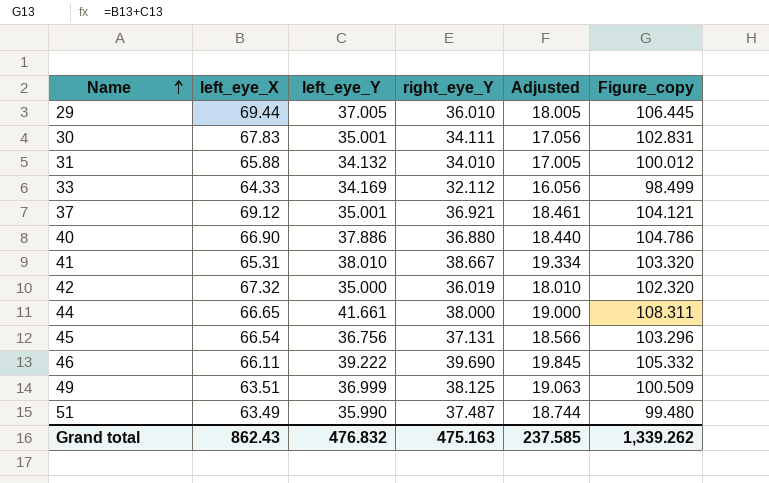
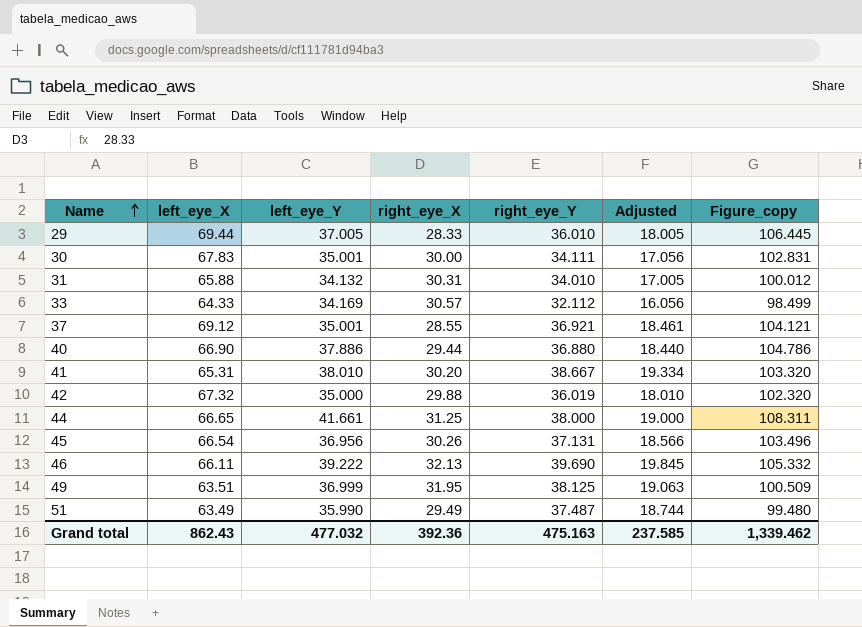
column right_eye_X | position: none -> 4
45 | left_eye_Y: 36.756 -> 36.956
45 | Figure_copy: 103.296 -> 103.496
Grand total | left_eye_Y: 476.832 -> 477.032
Grand total | Figure_copy: 1,339.262 -> 1,339.462

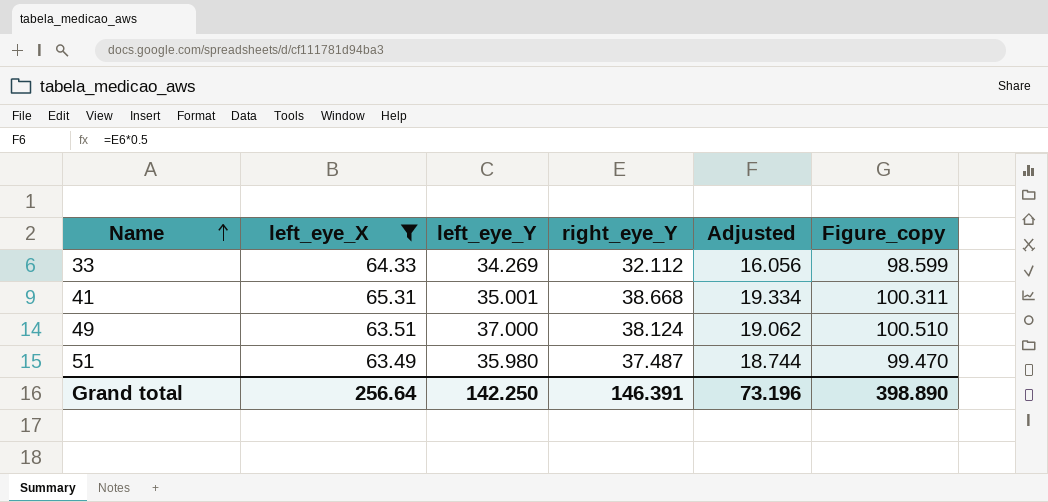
filter: none -> left_eye_X <= 65.31
column right_eye_X | position: 4 -> none
33 | left_eye_Y: 34.169 -> 34.269
33 | Figure_copy: 98.499 -> 98.599
41 | left_eye_Y: 38.010 -> 35.001
41 | right_eye_Y: 38.667 -> 38.668
41 | Figure_copy: 103.320 -> 100.311
49 | left_eye_Y: 36.999 -> 37.000
49 | right_eye_Y: 38.125 -> 38.124
49 | Adjusted: 19.063 -> 19.062
49 | Figure_copy: 100.509 -> 100.510
51 | left_eye_Y: 35.990 -> 35.980
51 | Figure_copy: 99.480 -> 99.470
Grand total | left_eye_X: 862.43 -> 256.64
Grand total | left_eye_Y: 477.032 -> 142.250
Grand total | right_eye_Y: 475.163 -> 146.391
Grand total | Adjusted: 237.585 -> 73.196
Grand total | Figure_copy: 1,339.462 -> 398.890

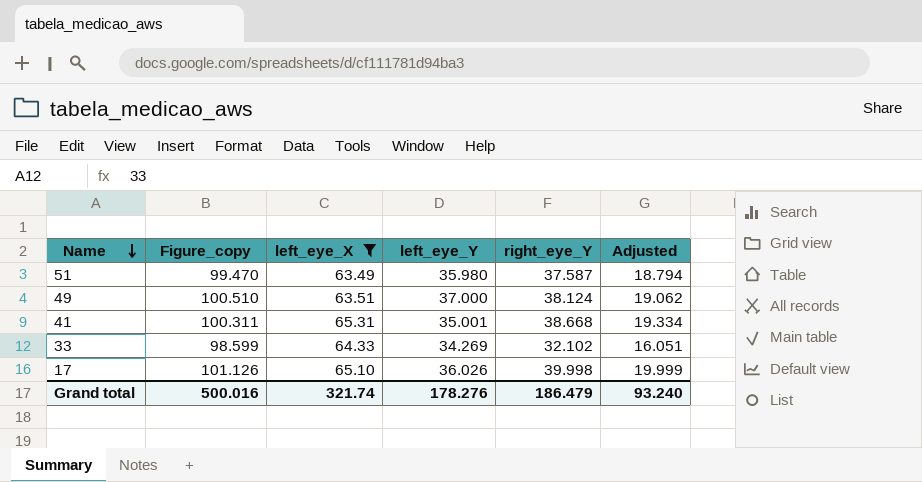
row order: Name ascending -> Name descending
column Figure_copy | position: 6 -> 2
51 | right_eye_Y: 37.487 -> 37.587
51 | Adjusted: 18.744 -> 18.794
33 | right_eye_Y: 32.112 -> 32.102
33 | Adjusted: 16.056 -> 16.051
row 17: none -> 101.126 | 65.10 | 36.026 | 39.998 | 19.999
Grand total | Figure_copy: 398.890 -> 500.016
Grand total | left_eye_X: 256.64 -> 321.74
Grand total | left_eye_Y: 142.250 -> 178.276
Grand total | right_eye_Y: 146.391 -> 186.479
Grand total | Adjusted: 73.196 -> 93.240

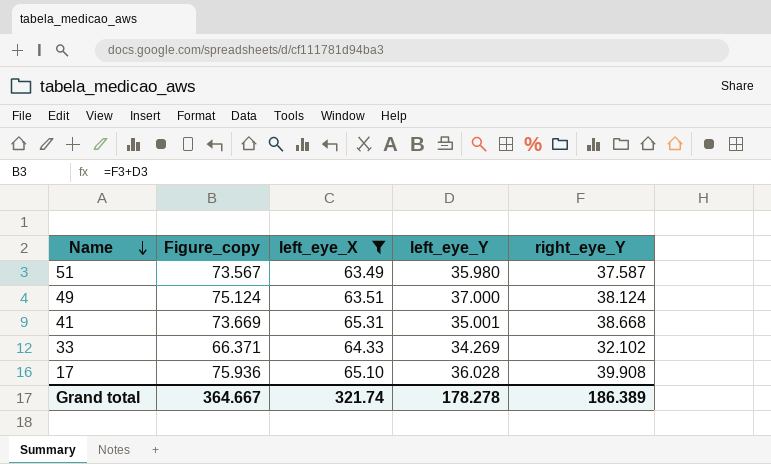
column Adjusted | formula: [right_eye_Y] * 0.5 -> none
column Figure_copy | formula: [left_eye_X] + [left_eye_Y] -> [left_eye_Y] + [right_eye_Y]
17 | left_eye_Y: 36.026 -> 36.028
17 | right_eye_Y: 39.998 -> 39.908
Grand total | Figure_copy: 500.016 -> 364.667
Grand total | left_eye_Y: 178.276 -> 178.278
Grand total | right_eye_Y: 186.479 -> 186.389

